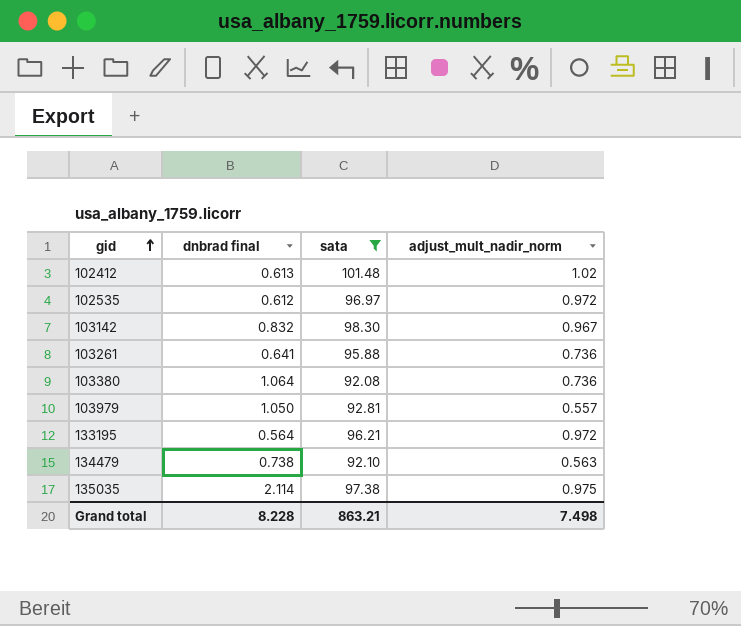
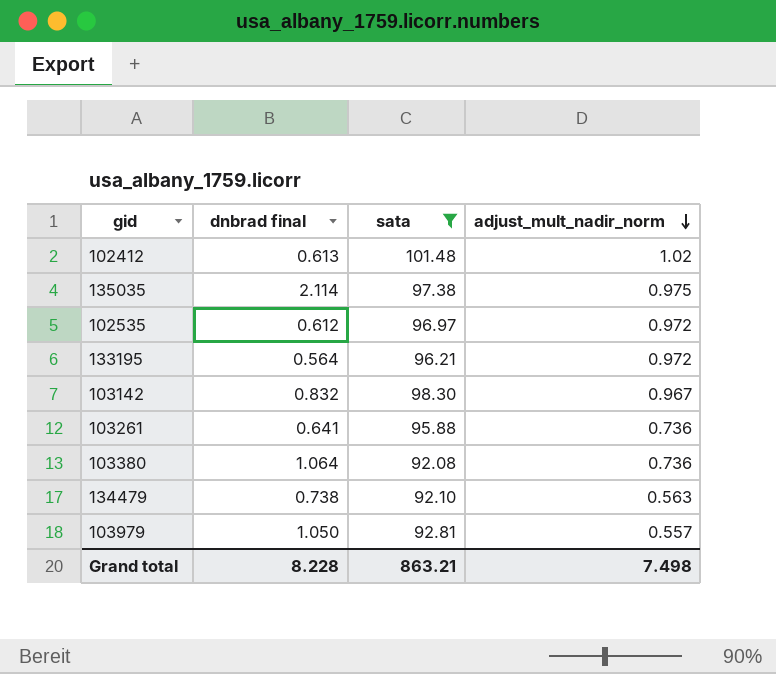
row order: gid ascending -> adjust_mult_nadir_norm descending

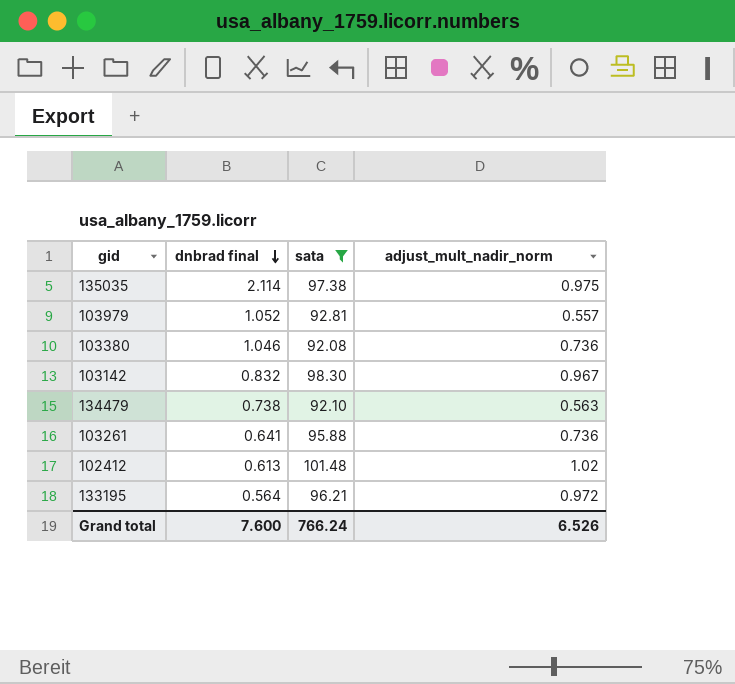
row order: adjust_mult_nadir_norm descending -> dnbrad final descending
row 102535: 0.612 | 96.97 | 0.972 -> none
103979 | dnbrad final: 1.050 -> 1.052
103380 | dnbrad final: 1.064 -> 1.046
Grand total | dnbrad final: 8.228 -> 7.600
Grand total | sata: 863.21 -> 766.24
Grand total | adjust_mult_nadir_norm: 7.498 -> 6.526

